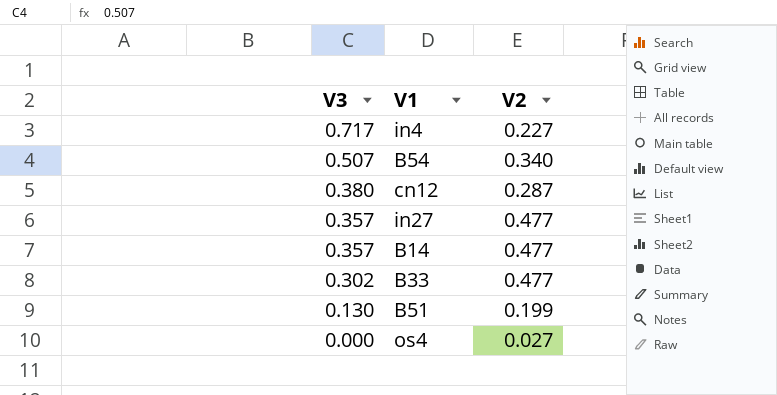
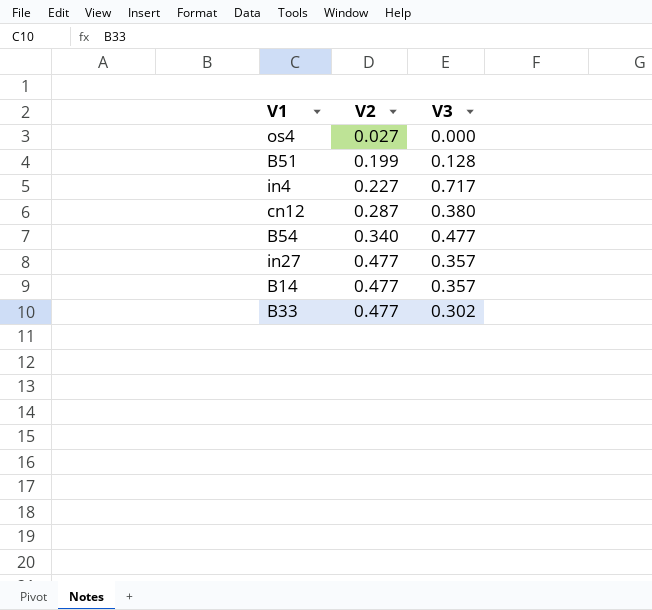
row order: V3 descending -> V2 ascending
column V3 | position: 1 -> 3
B51 | V3: 0.130 -> 0.128
B54 | V3: 0.507 -> 0.477

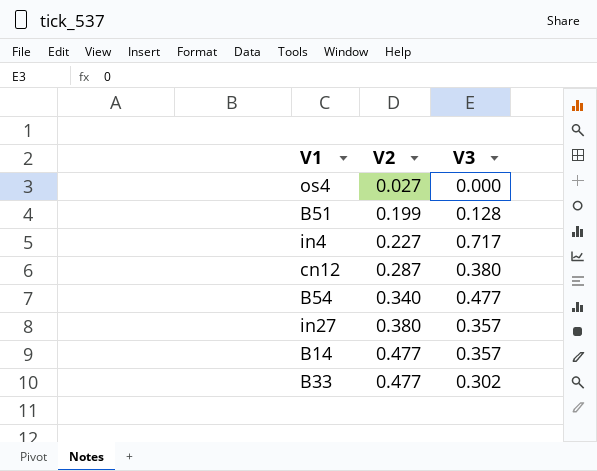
in27 | V2: 0.477 -> 0.380

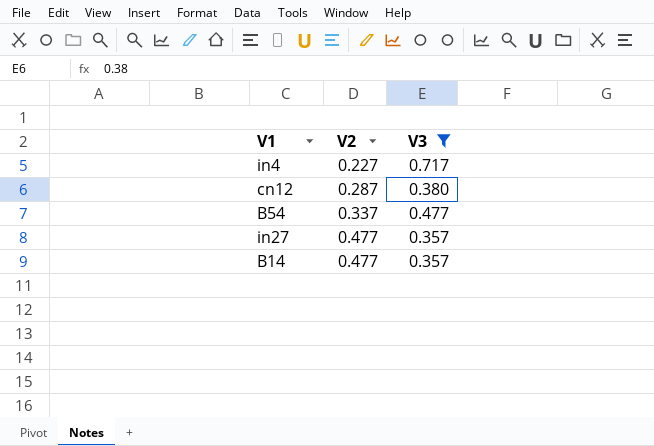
filter: none -> V3 >= 0.357
B54 | V2: 0.340 -> 0.337
in27 | V2: 0.380 -> 0.477

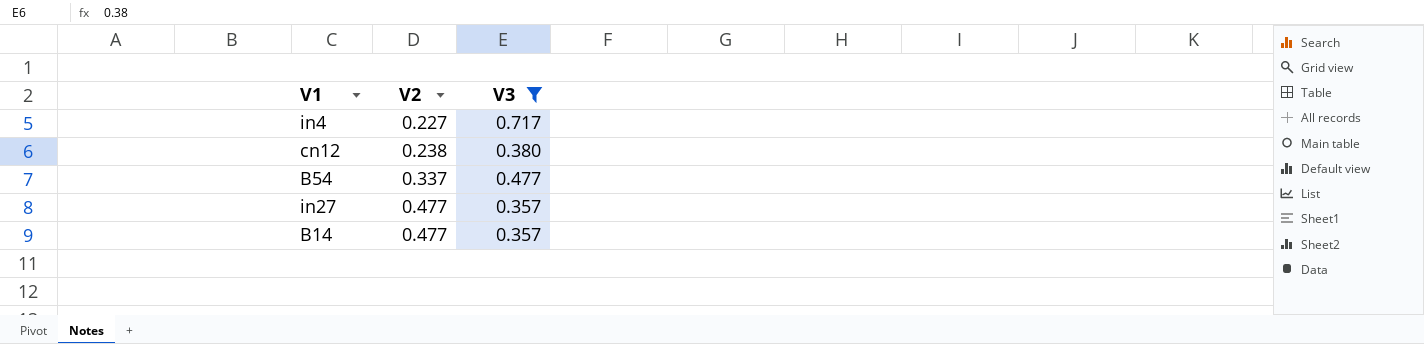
cn12 | V2: 0.287 -> 0.238

